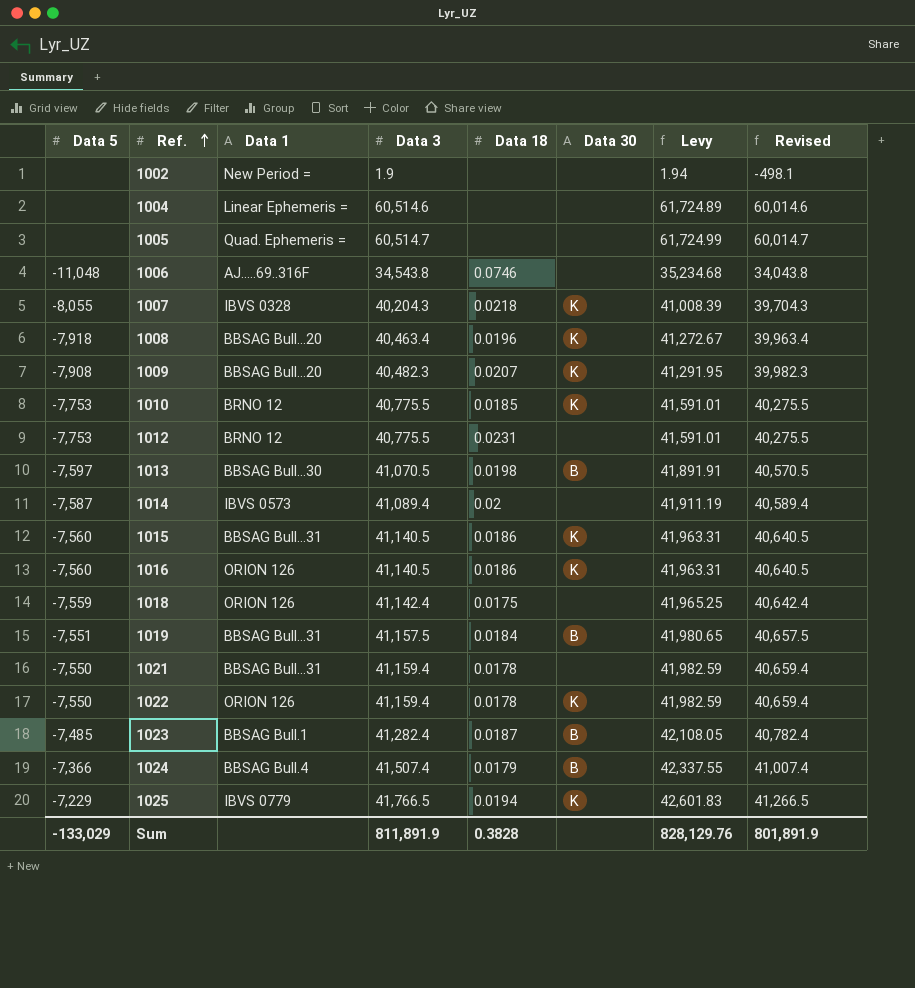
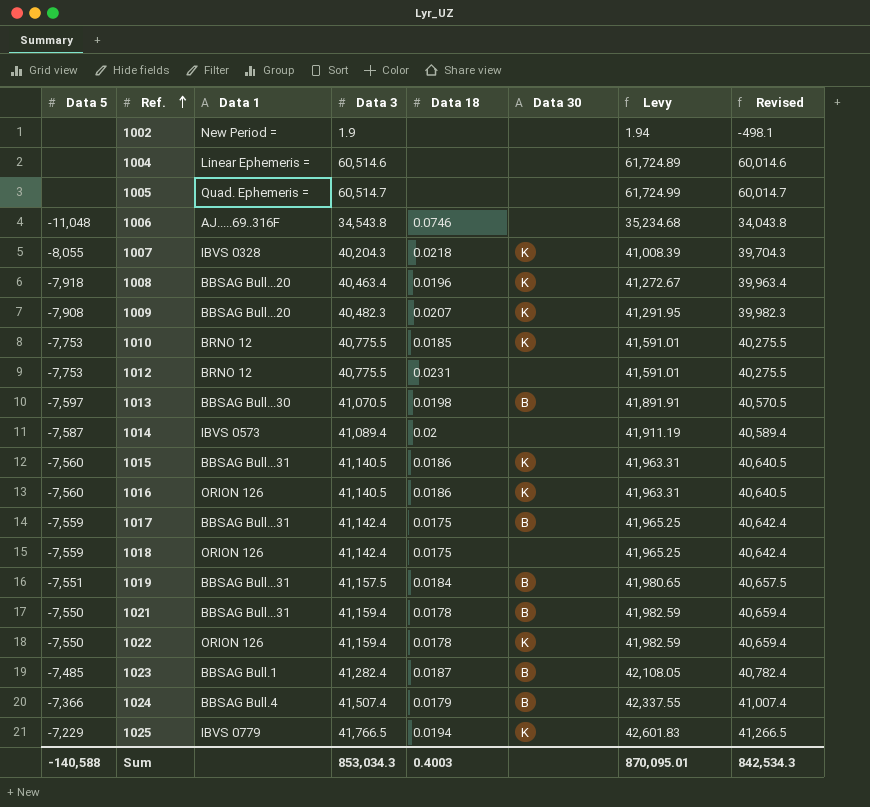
row 1017: none -> -7,559 | BBSAG Bull...31 | 41,142.4 | 0.0175 | B | 41,965.25 | 40,642.4
1021 | Data 30: none -> B
Sum | Data 5: -133,029 -> -140,588
Sum | Data 3: 811,891.9 -> 853,034.3
Sum | Data 18: 0.3828 -> 0.4003
Sum | Levy: 828,129.76 -> 870,095.01
Sum | Revised: 801,891.9 -> 842,534.3

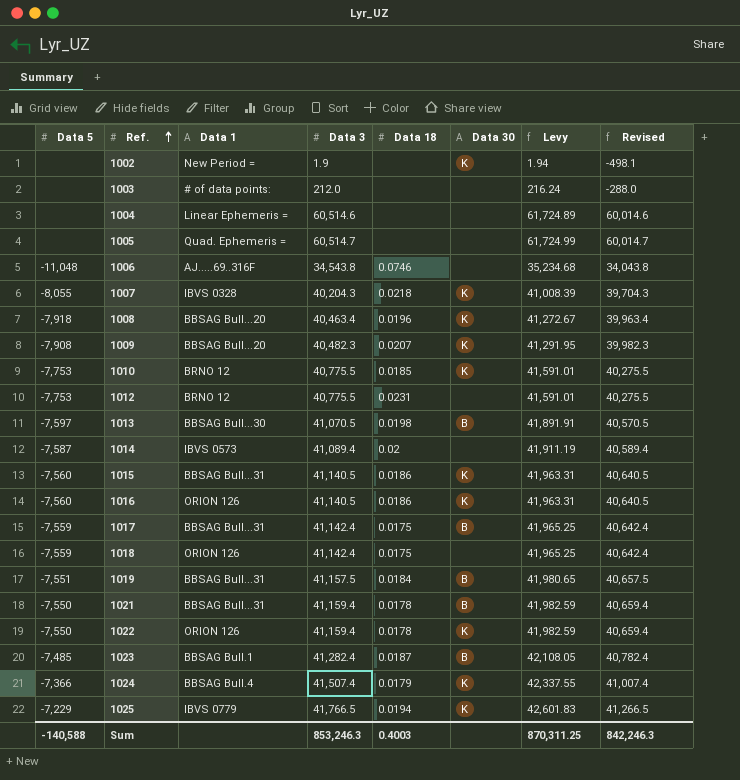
1002 | Data 30: none -> K
row 1003: none -> none | # of data points: | 212.0 | none | none | 216.24 | -288.0
1024 | Data 30: B -> K
Sum | Data 3: 853,034.3 -> 853,246.3
Sum | Levy: 870,095.01 -> 870,311.25
Sum | Revised: 842,534.3 -> 842,246.3

